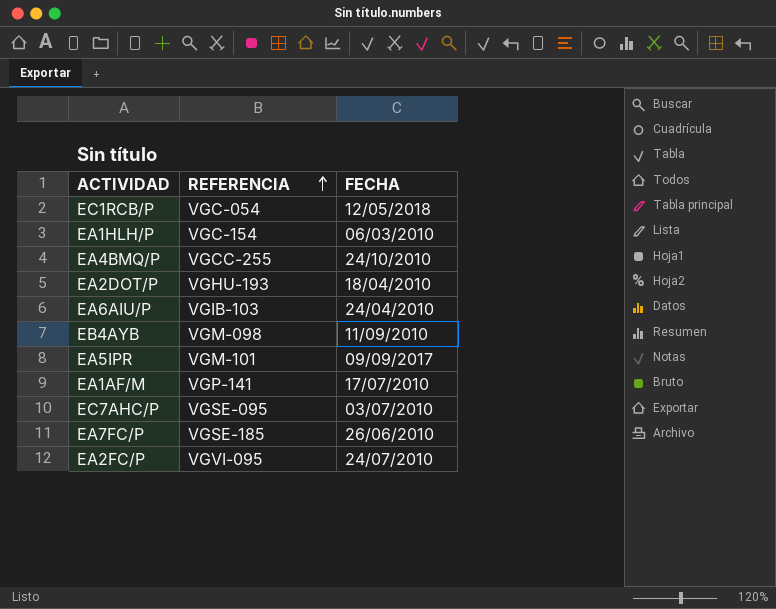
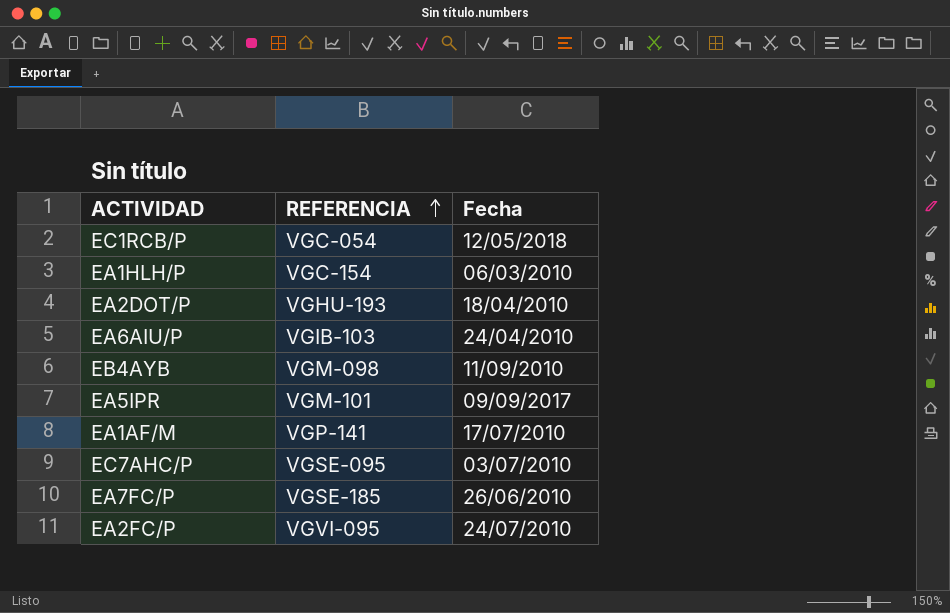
column name: FECHA -> Fecha
row EA4BMQ/P: VGCC-255 | 24/10/2010 -> none

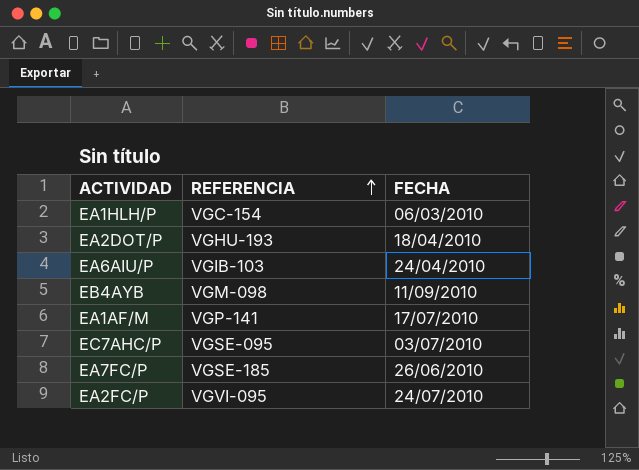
column name: Fecha -> FECHA
row EC1RCB/P: VGC-054 | 12/05/2018 -> none
row EA5IPR: VGM-101 | 09/09/2017 -> none

